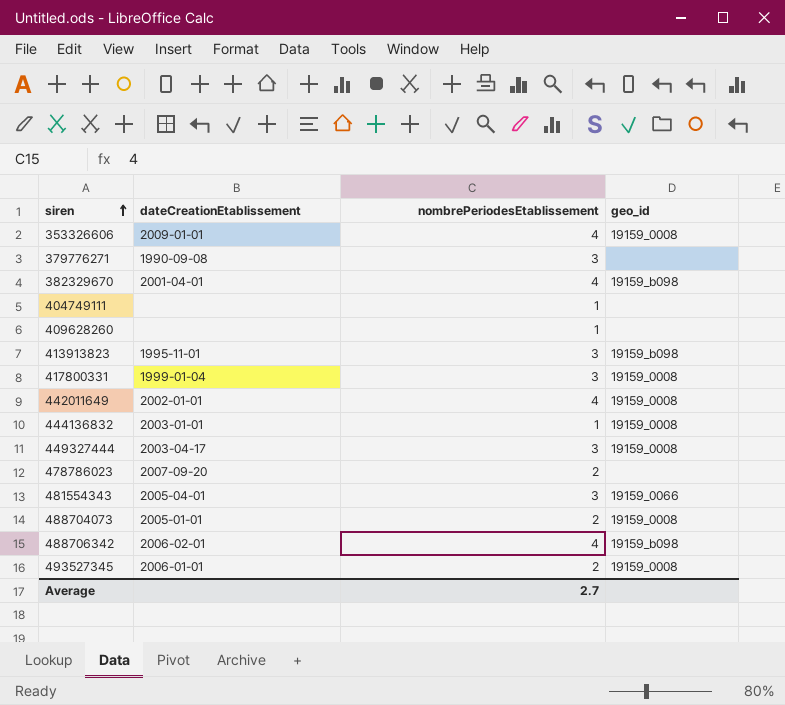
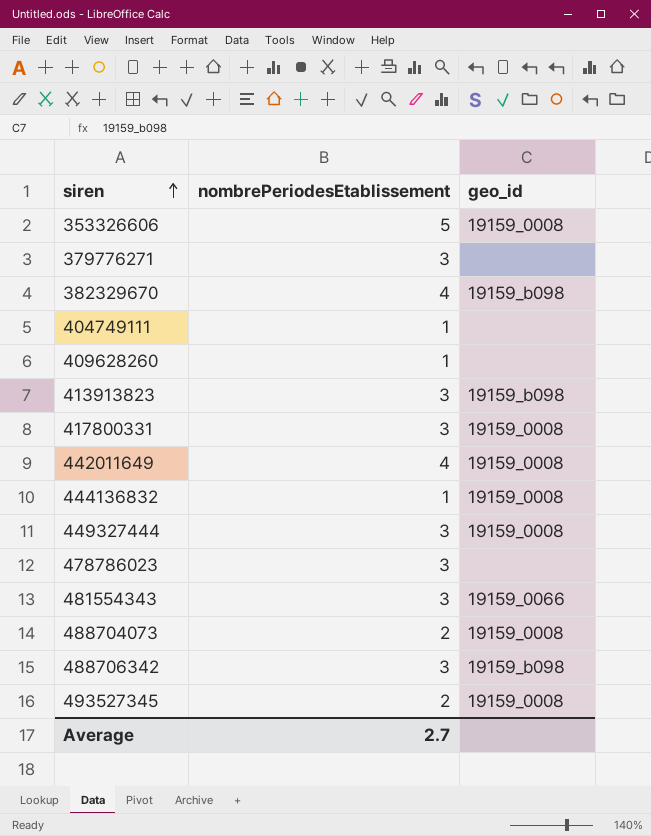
column dateCreationEtablissement | position: 2 -> none
353326606 | nombrePeriodesEtablissement: 4 -> 5
478786023 | nombrePeriodesEtablissement: 2 -> 3
488706342 | nombrePeriodesEtablissement: 4 -> 3

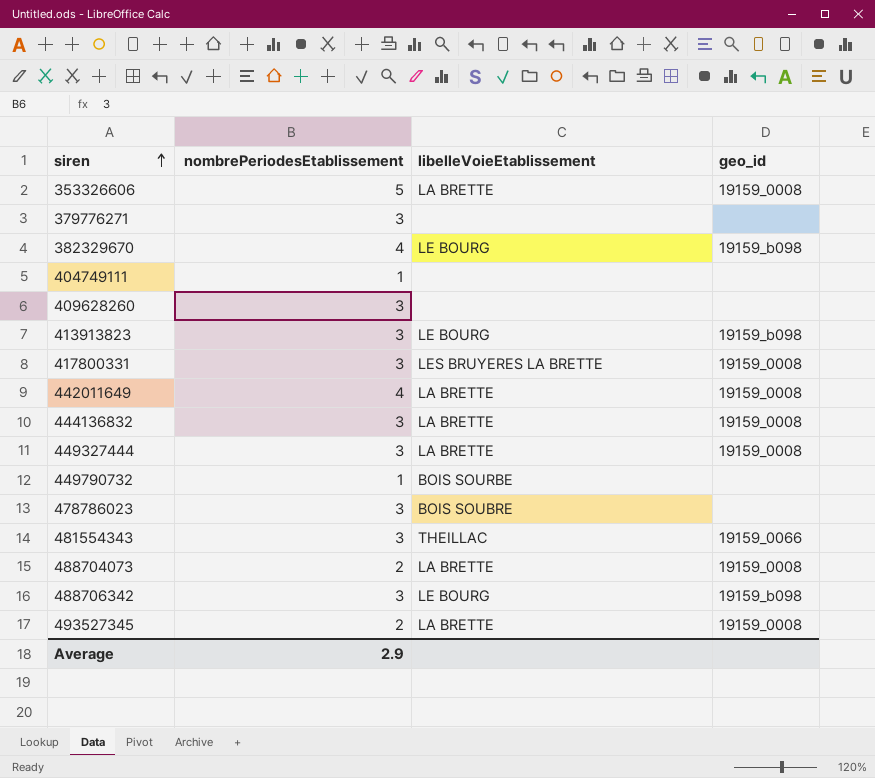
column libelleVoieEtablissement | position: none -> 3
409628260 | nombrePeriodesEtablissement: 1 -> 3
444136832 | nombrePeriodesEtablissement: 1 -> 3
row 449790732: none -> 1 | BOIS SOURBE | none
Average | nombrePeriodesEtablissement: 2.7 -> 2.9

